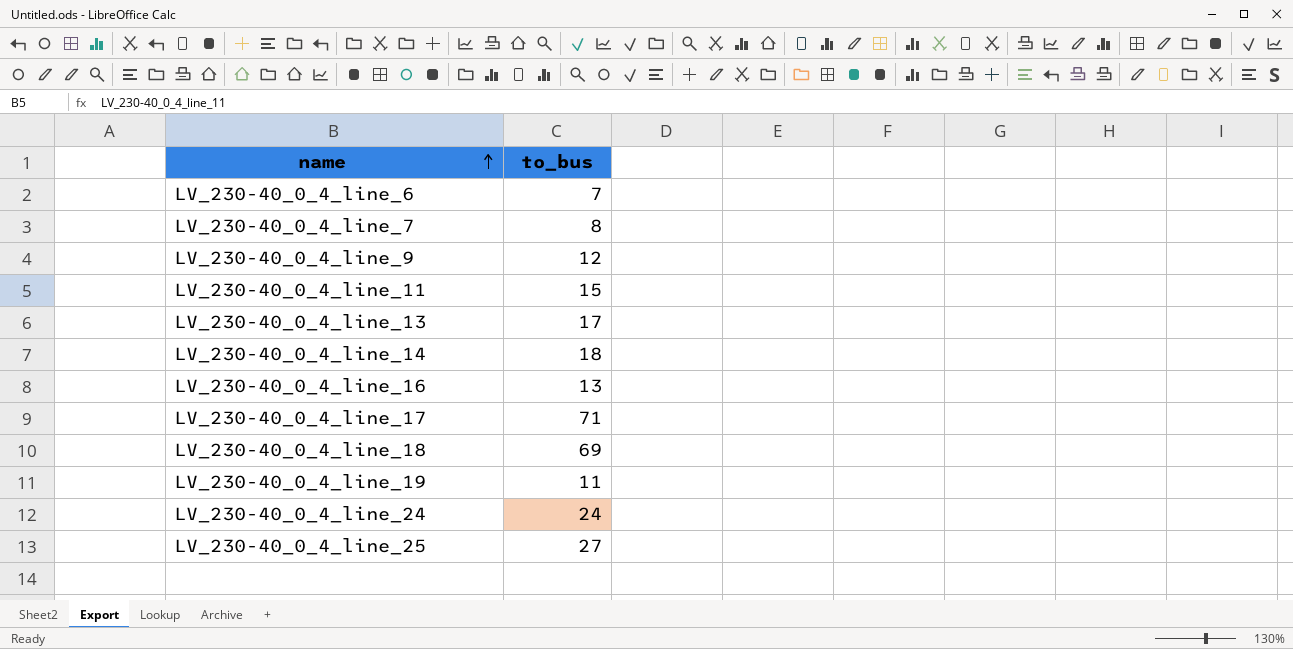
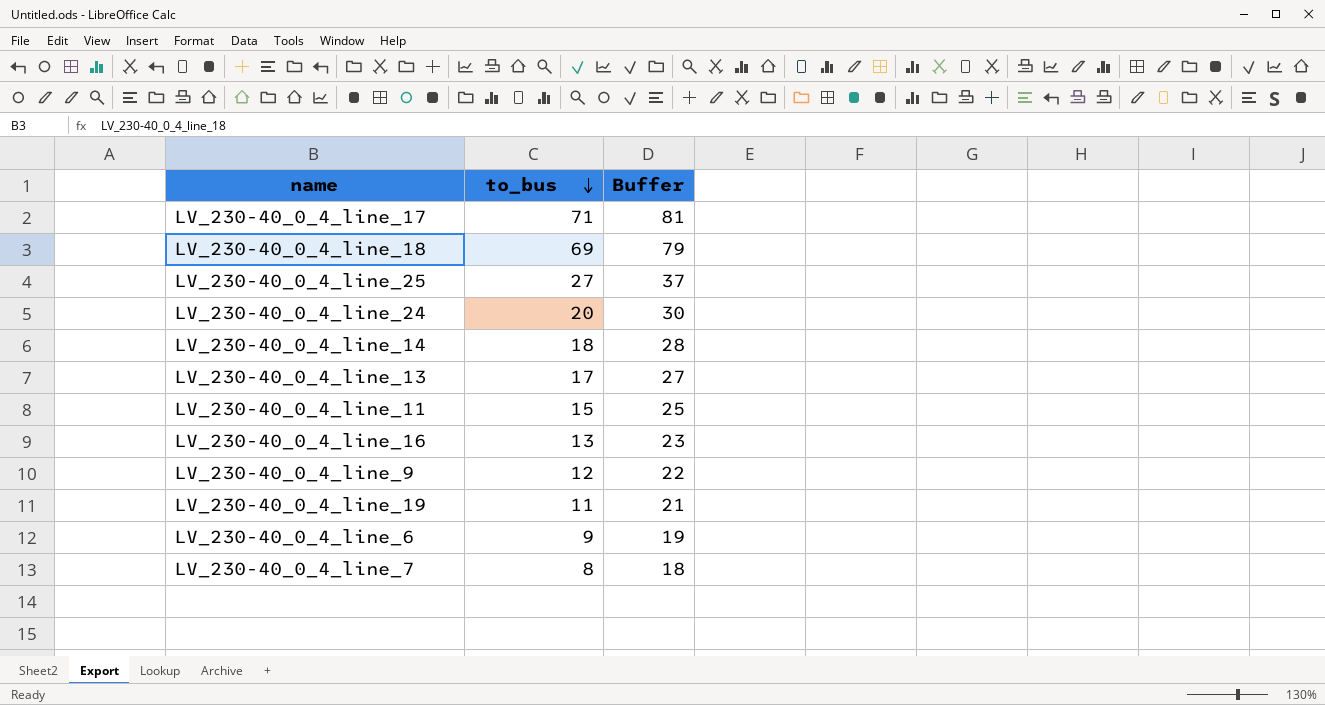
row order: name ascending -> to_bus descending
column Buffer | formula: none -> [to_bus] + 10
LV_230-40_0_4_line_24 | to_bus: 24 -> 20
LV_230-40_0_4_line_6 | to_bus: 7 -> 9

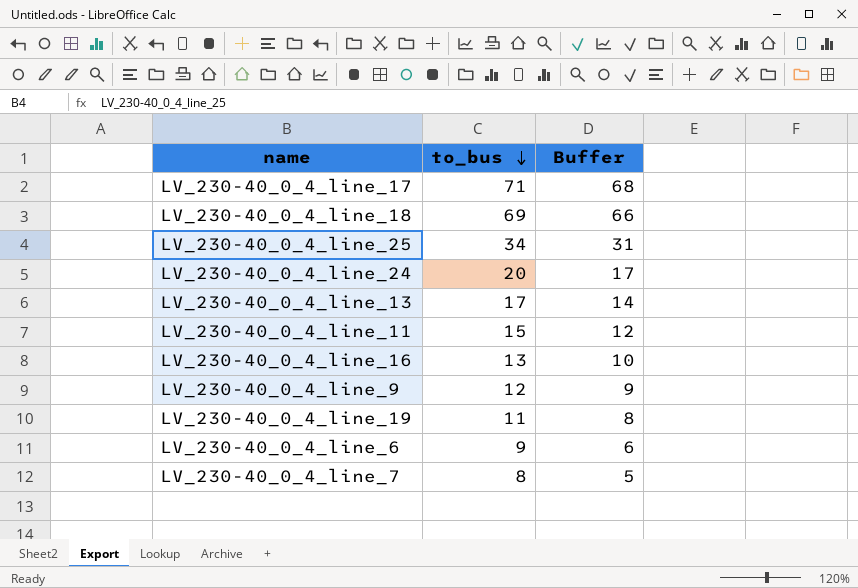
column Buffer | formula: [to_bus] + 10 -> [to_bus] - 3
row LV_230-40_0_4_line_14: 18 | 28 -> none
LV_230-40_0_4_line_25 | to_bus: 27 -> 34

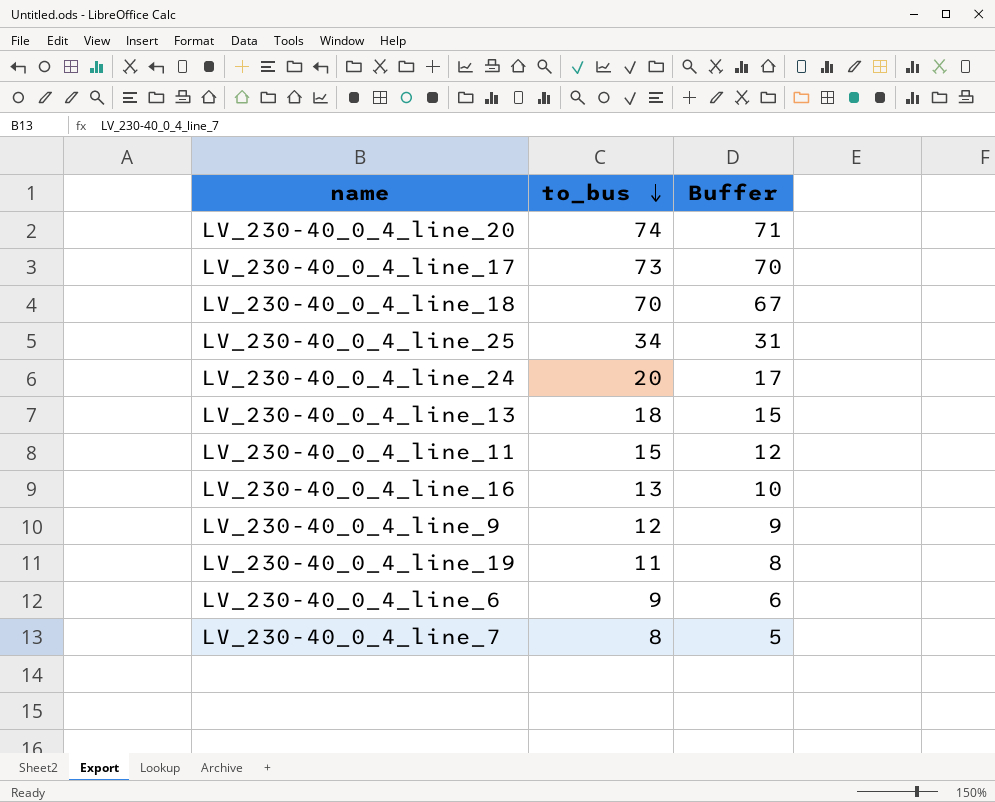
row LV_230-40_0_4_line_20: none -> 74 | 71
LV_230-40_0_4_line_17 | to_bus: 71 -> 73
LV_230-40_0_4_line_17 | Buffer: 68 -> 70
LV_230-40_0_4_line_18 | to_bus: 69 -> 70
LV_230-40_0_4_line_18 | Buffer: 66 -> 67
LV_230-40_0_4_line_13 | to_bus: 17 -> 18
LV_230-40_0_4_line_13 | Buffer: 14 -> 15

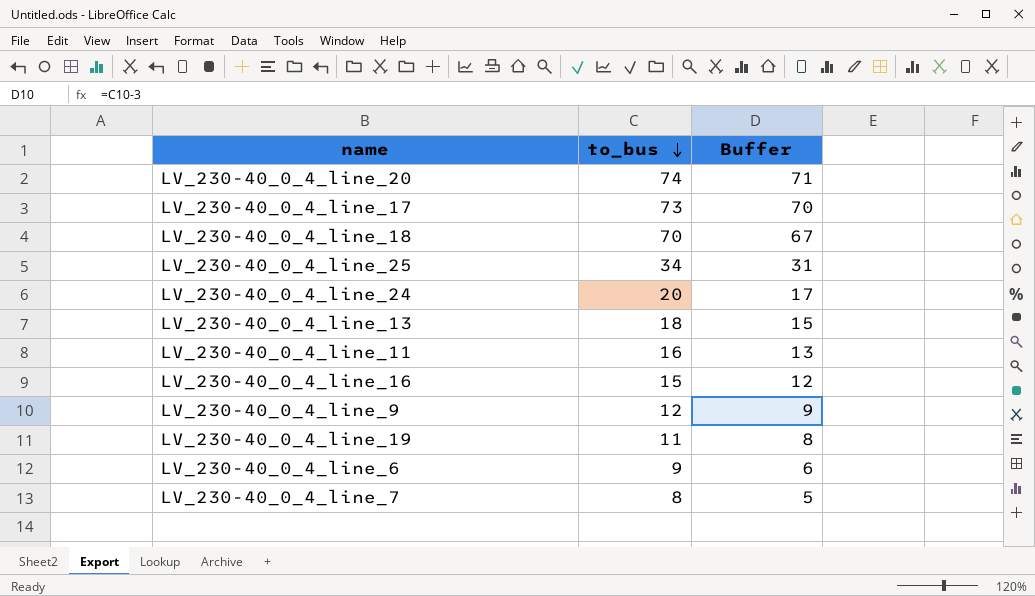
LV_230-40_0_4_line_11 | to_bus: 15 -> 16
LV_230-40_0_4_line_11 | Buffer: 12 -> 13
LV_230-40_0_4_line_16 | to_bus: 13 -> 15
LV_230-40_0_4_line_16 | Buffer: 10 -> 12

